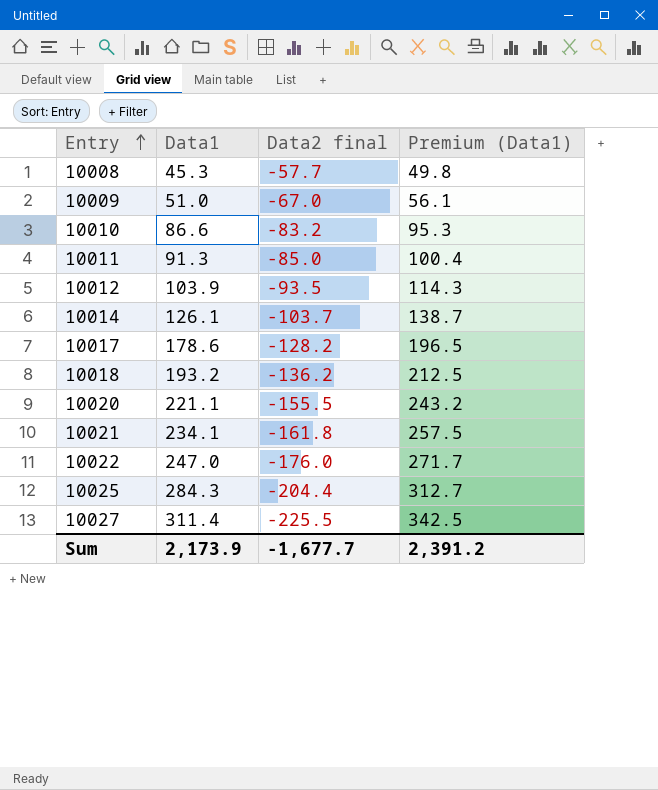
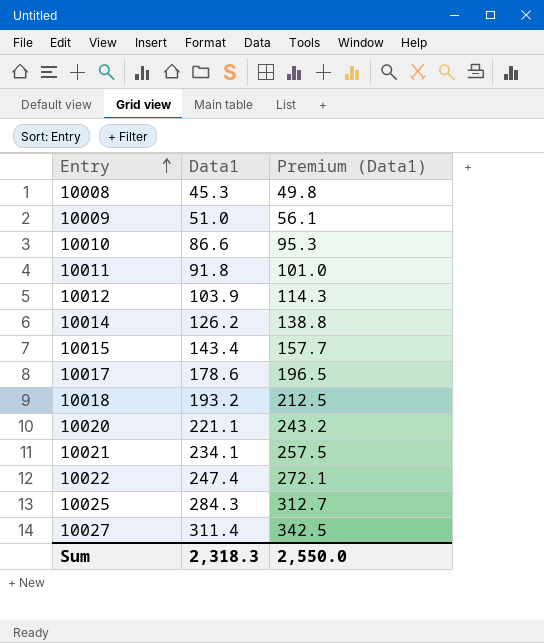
column Data2 final | position: 3 -> none
10011 | Data1: 91.3 -> 91.8
10011 | Premium (Data1): 100.4 -> 101.0
10014 | Data1: 126.1 -> 126.2
10014 | Premium (Data1): 138.7 -> 138.8
row 10015: none -> 143.4 | 157.7
10022 | Data1: 247.0 -> 247.4
10022 | Premium (Data1): 271.7 -> 272.1
Sum | Data1: 2,173.9 -> 2,318.3
Sum | Premium (Data1): 2,391.2 -> 2,550.0

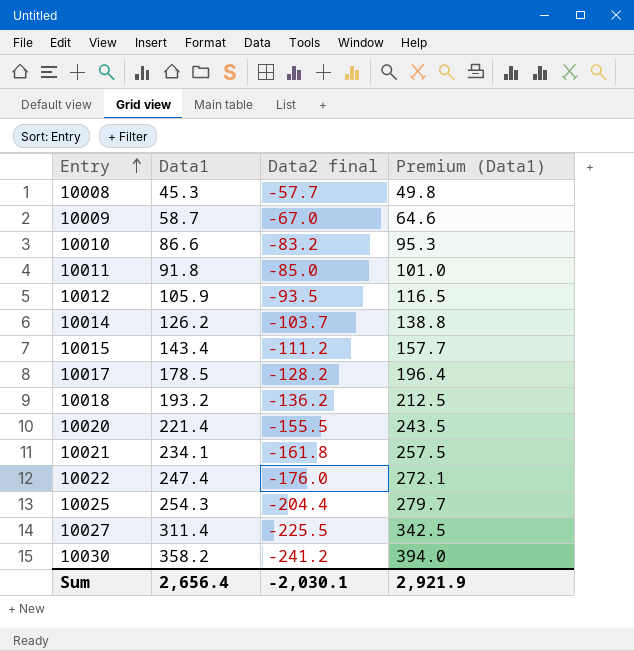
column Data2 final | position: none -> 3
10009 | Data1: 51.0 -> 58.7
10009 | Premium (Data1): 56.1 -> 64.6
10012 | Data1: 103.9 -> 105.9
10012 | Premium (Data1): 114.3 -> 116.5
10017 | Data1: 178.6 -> 178.5
10017 | Premium (Data1): 196.5 -> 196.4
10020 | Data1: 221.1 -> 221.4
10020 | Premium (Data1): 243.2 -> 243.5
10025 | Data1: 284.3 -> 254.3
10025 | Premium (Data1): 312.7 -> 279.7
row 10030: none -> 358.2 | -241.2 | 394.0
Sum | Data1: 2,318.3 -> 2,656.4
Sum | Premium (Data1): 2,550.0 -> 2,921.9

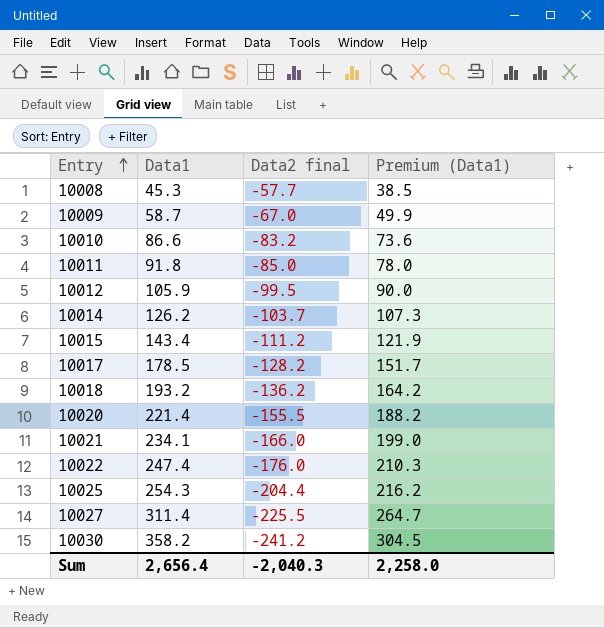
column Premium (Data1) | formula: [Data1] * 1.1 -> [Data1] * 0.85
10012 | Data2 final: -93.5 -> -99.5
10021 | Data2 final: -161.8 -> -166.0
Sum | Data2 final: -2,030.1 -> -2,040.3
Sum | Premium (Data1): 2,921.9 -> 2,258.0

